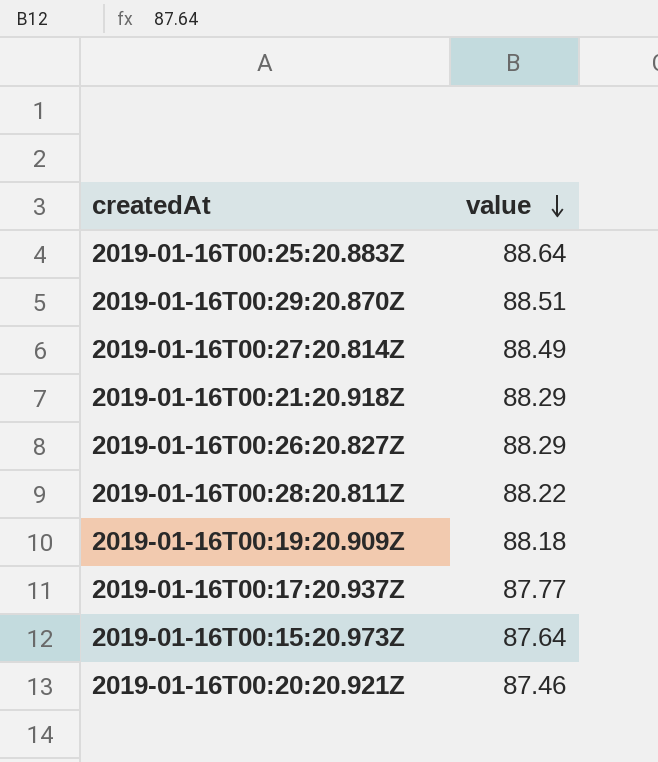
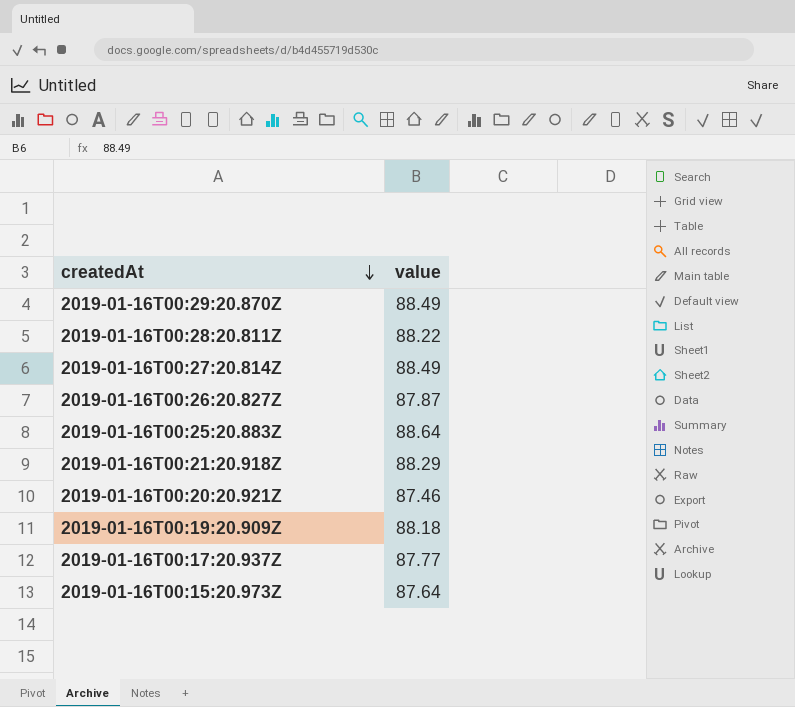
row order: value descending -> createdAt descending
2019-01-16T00:29:20.870Z | value: 88.51 -> 88.49
2019-01-16T00:26:20.827Z | value: 88.29 -> 87.87

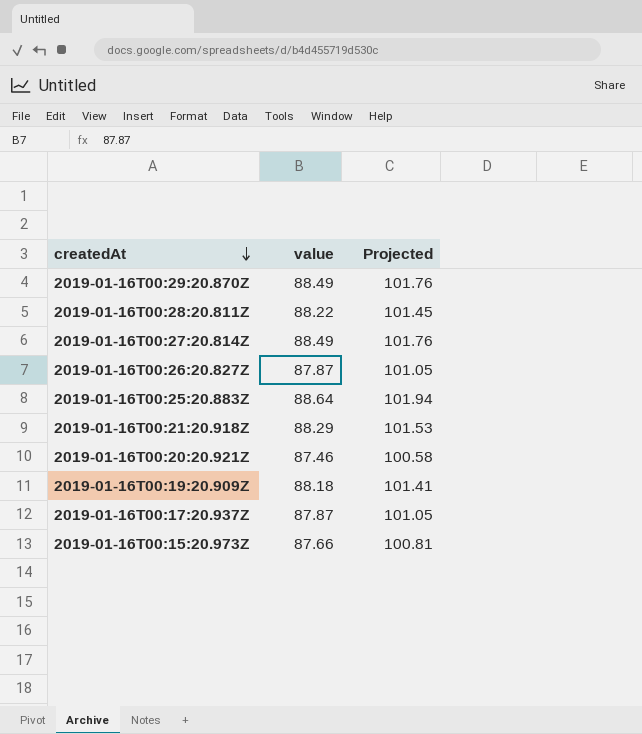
column Projected | formula: none -> [value] * 1.15
2019-01-16T00:17:20.937Z | value: 87.77 -> 87.87
2019-01-16T00:15:20.973Z | value: 87.64 -> 87.66

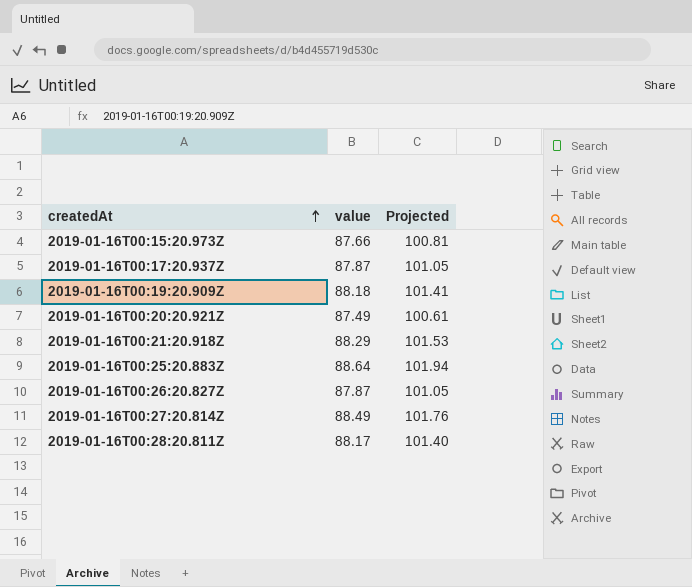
row order: createdAt descending -> createdAt ascending
row 2019-01-16T00:29:20.870Z: 88.49 | 101.76 -> none
2019-01-16T00:20:20.921Z | value: 87.46 -> 87.49
2019-01-16T00:20:20.921Z | Projected: 100.58 -> 100.61
2019-01-16T00:28:20.811Z | value: 88.22 -> 88.17
2019-01-16T00:28:20.811Z | Projected: 101.45 -> 101.40

